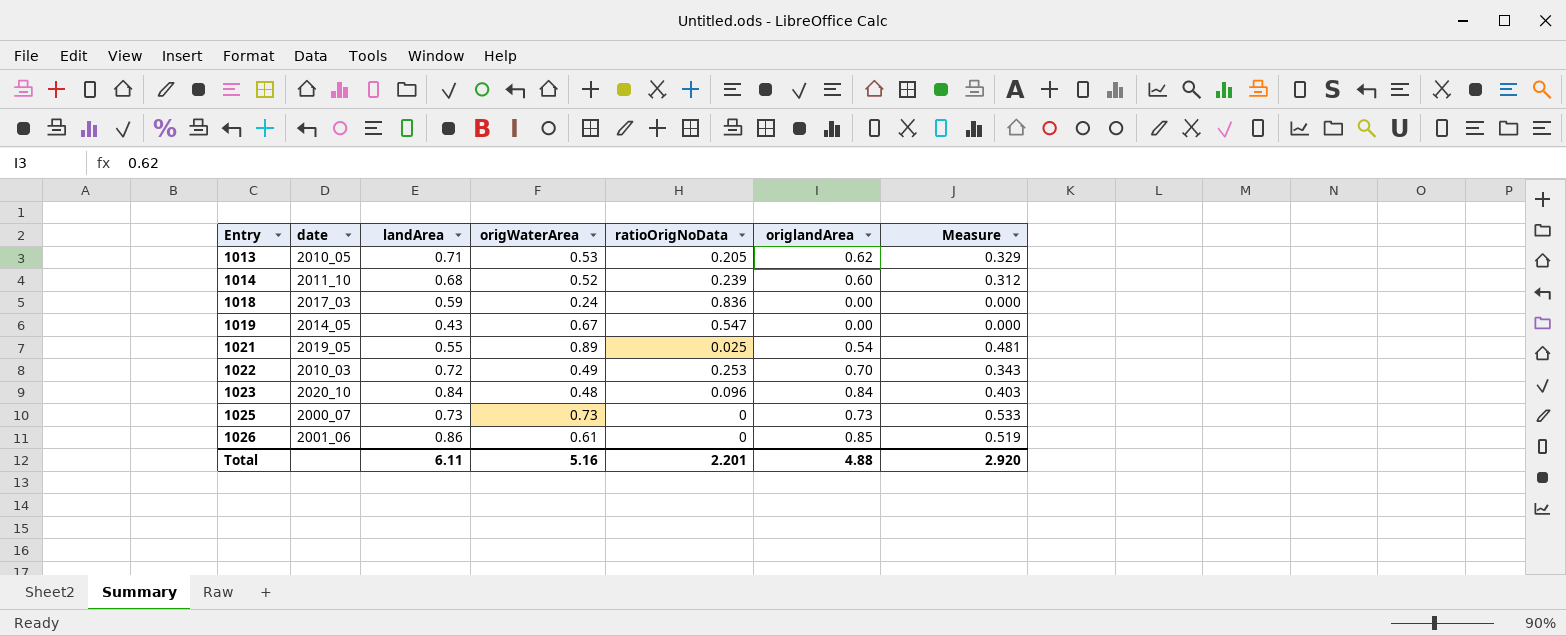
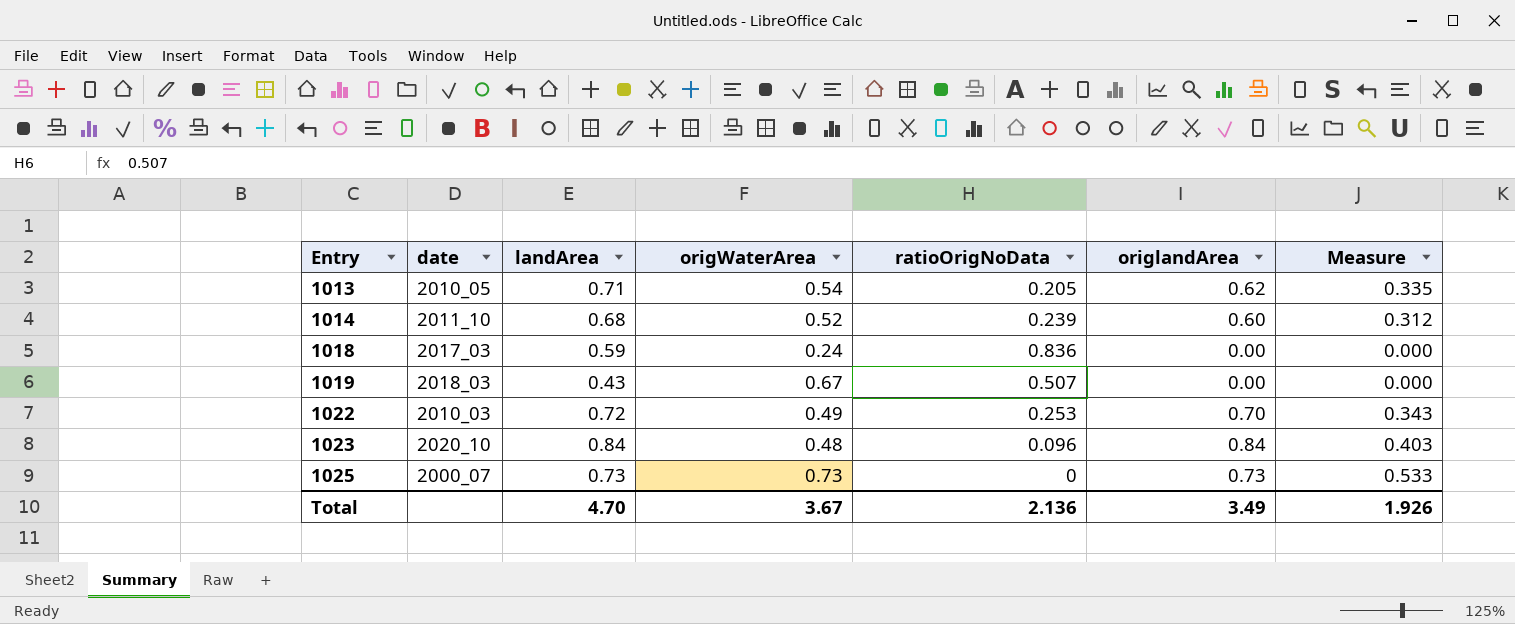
row 1021: 2019_05 | 0.55 | 0.89 | 0.025 | 0.54 | 0.481 -> none
row 1026: 2001_06 | 0.86 | 0.61 | 0 | 0.85 | 0.519 -> none
1013 | origWaterArea: 0.53 -> 0.54
1013 | Measure: 0.329 -> 0.335
1019 | date: 2014_05 -> 2018_03
1019 | ratioOrigNoData: 0.547 -> 0.507
Total | landArea: 6.11 -> 4.70
Total | origWaterArea: 5.16 -> 3.67
Total | ratioOrigNoData: 2.201 -> 2.136
Total | origlandArea: 4.88 -> 3.49
Total | Measure: 2.920 -> 1.926

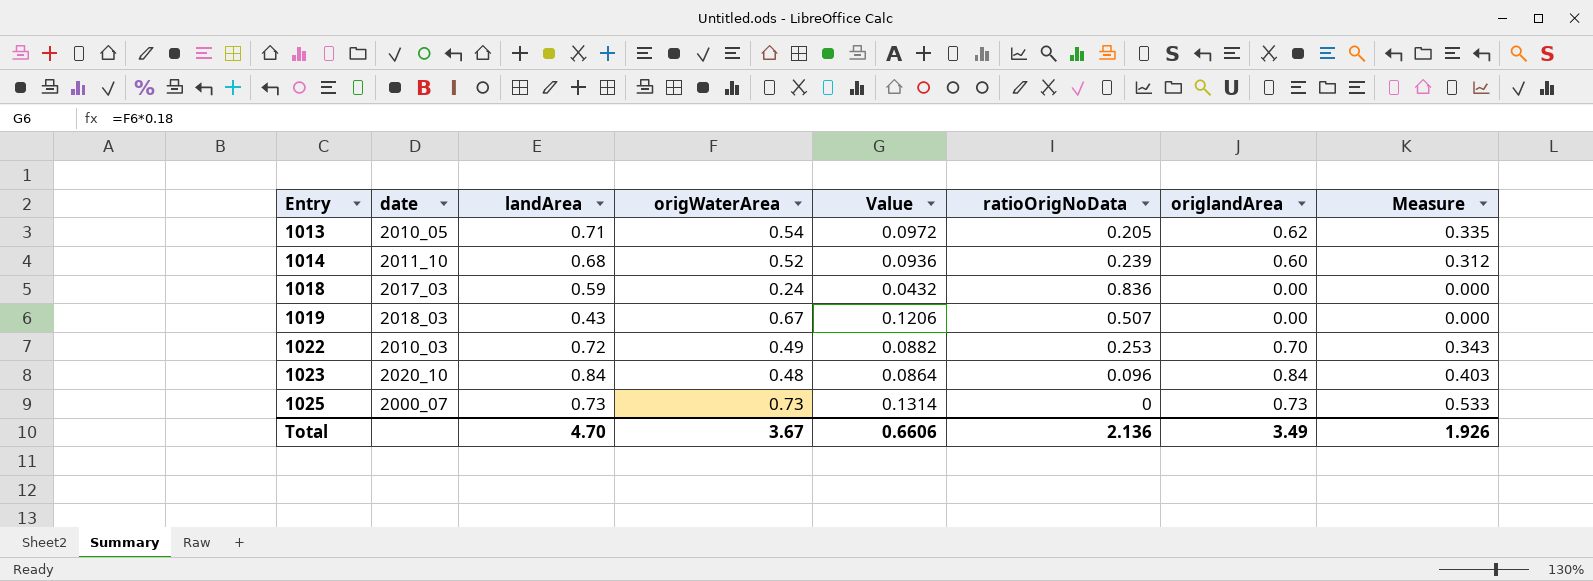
column Value | formula: none -> [origWaterArea] * 0.18

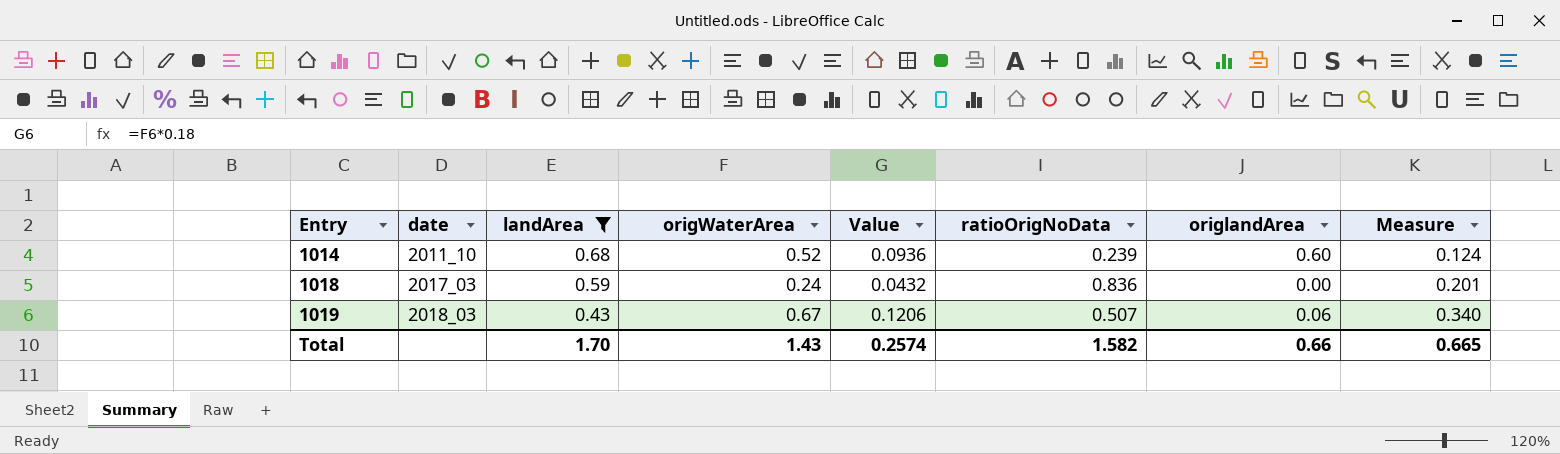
filter: none -> landArea <= 0.68
column Measure | formula: [origWaterArea] * [origlandArea] -> [origWaterArea] * [ratioOrigNoData]
1019 | origlandArea: 0.00 -> 0.06
Total | landArea: 4.70 -> 1.70
Total | origWaterArea: 3.67 -> 1.43
Total | Value: 0.6606 -> 0.2574
Total | ratioOrigNoData: 2.136 -> 1.582
Total | origlandArea: 3.49 -> 0.66
Total | Measure: 1.926 -> 0.665

